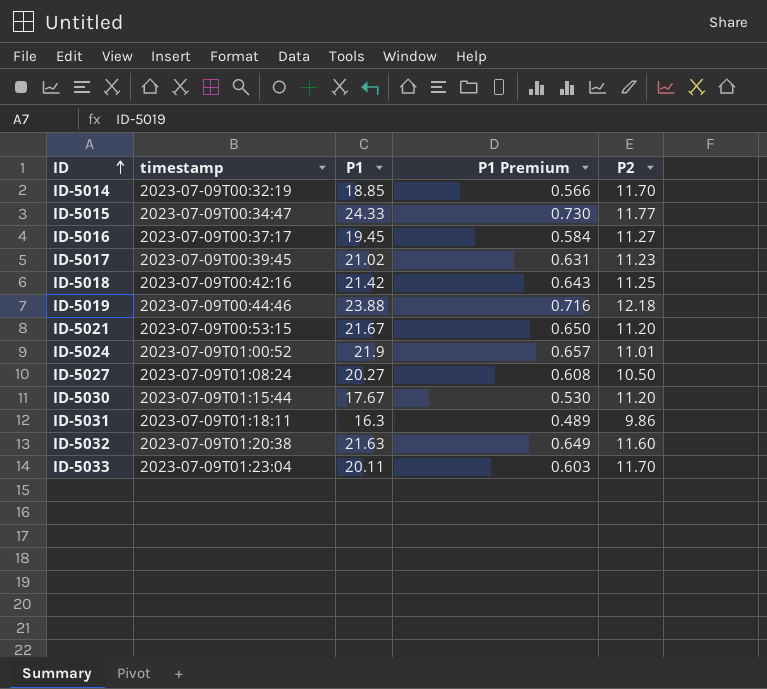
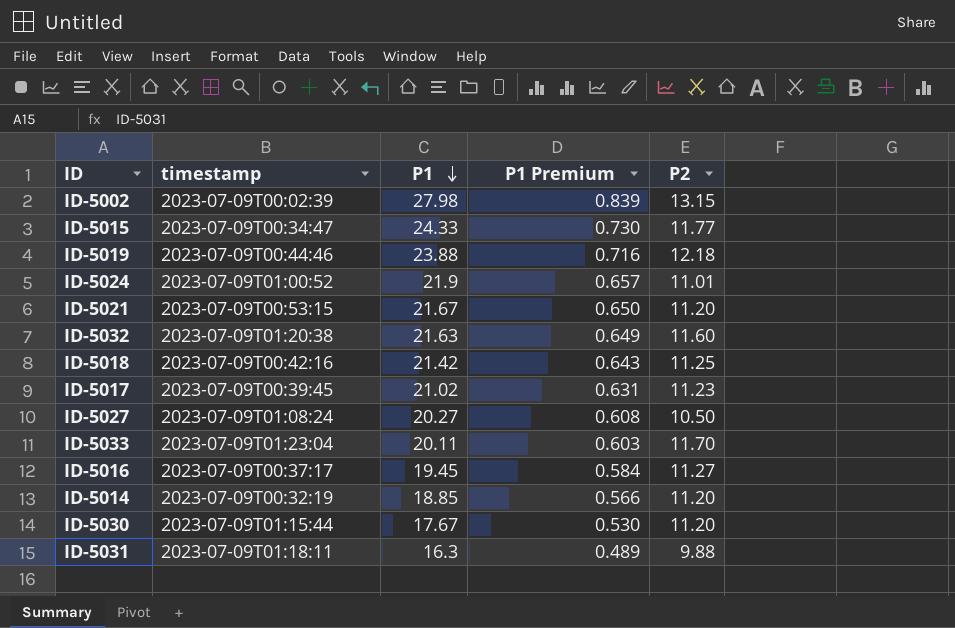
row order: ID ascending -> P1 descending
row ID-5002: none -> 2023-07-09T00:02:39 | 27.98 | 0.839 | 13.15
ID-5014 | P2: 11.70 -> 11.20
ID-5031 | P2: 9.86 -> 9.88

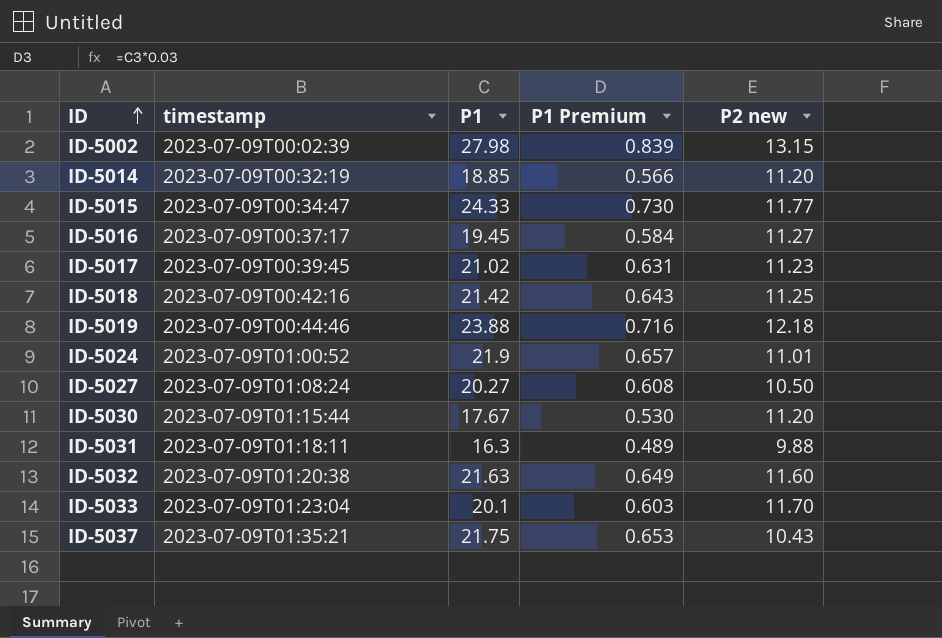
row order: P1 descending -> ID ascending
column name: P2 -> P2 new
row ID-5021: 2023-07-09T00:53:15 | 21.67 | 0.650 | 11.20 -> none
ID-5033 | P1: 20.11 -> 20.1
row ID-5037: none -> 2023-07-09T01:35:21 | 21.75 | 0.653 | 10.43

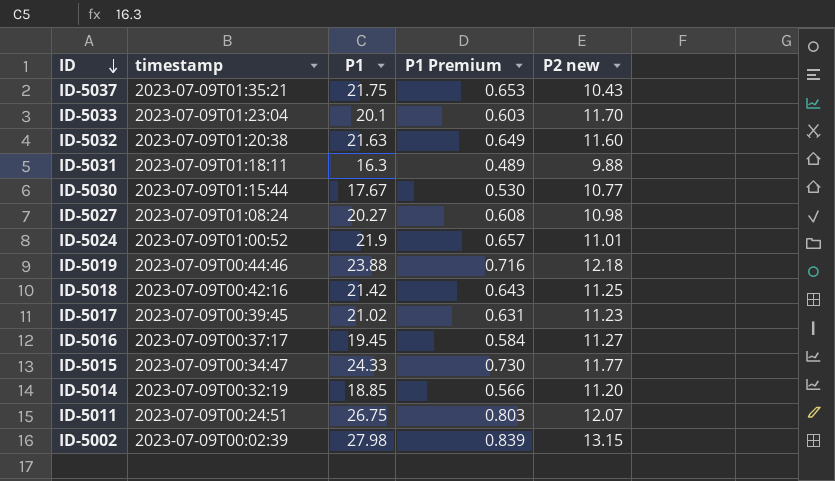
row order: ID ascending -> ID descending
ID-5030 | P2 new: 11.20 -> 10.77
ID-5027 | P2 new: 10.50 -> 10.98
row ID-5011: none -> 2023-07-09T00:24:51 | 26.75 | 0.803 | 12.07

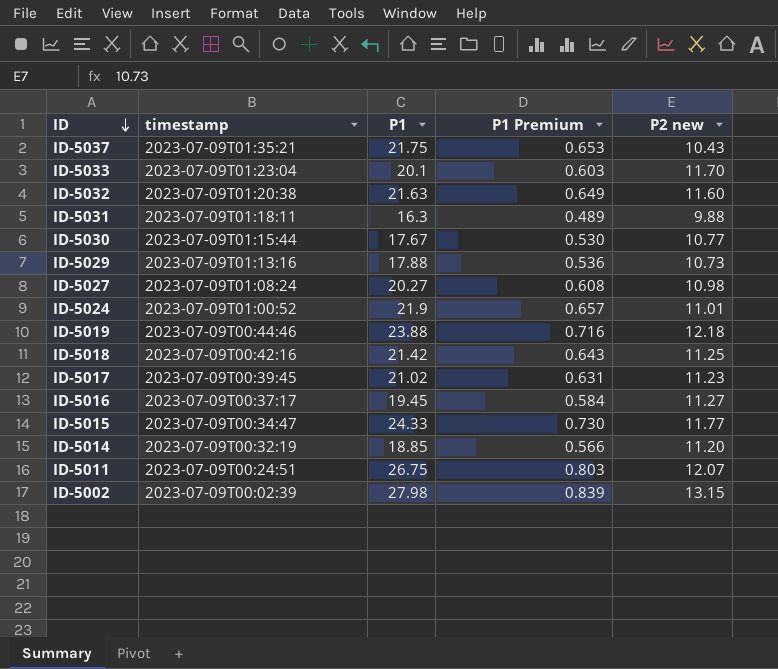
row ID-5029: none -> 2023-07-09T01:13:16 | 17.88 | 0.536 | 10.73

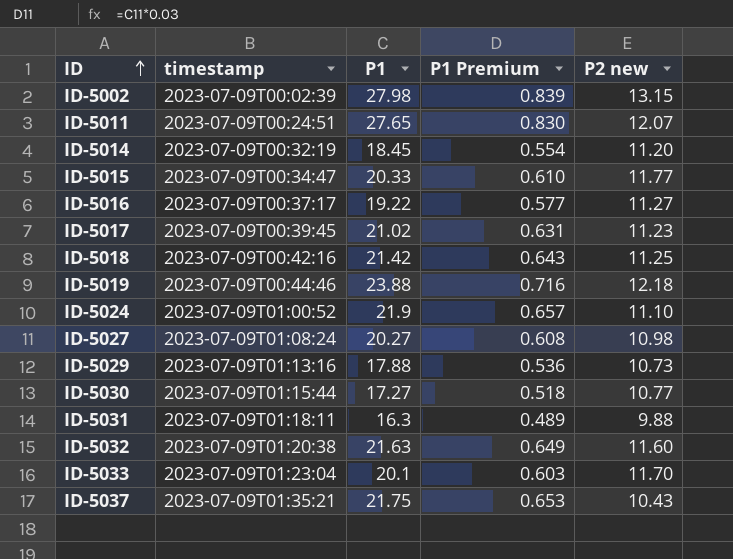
row order: ID descending -> ID ascending
ID-5011 | P1: 26.75 -> 27.65
ID-5011 | P1 Premium: 0.803 -> 0.830
ID-5014 | P1: 18.85 -> 18.45
ID-5014 | P1 Premium: 0.566 -> 0.554
ID-5015 | P1: 24.33 -> 20.33
ID-5015 | P1 Premium: 0.730 -> 0.610
ID-5016 | P1: 19.45 -> 19.22
ID-5016 | P1 Premium: 0.584 -> 0.577
ID-5024 | P2 new: 11.01 -> 11.10
ID-5030 | P1: 17.67 -> 17.27
ID-5030 | P1 Premium: 0.530 -> 0.518

